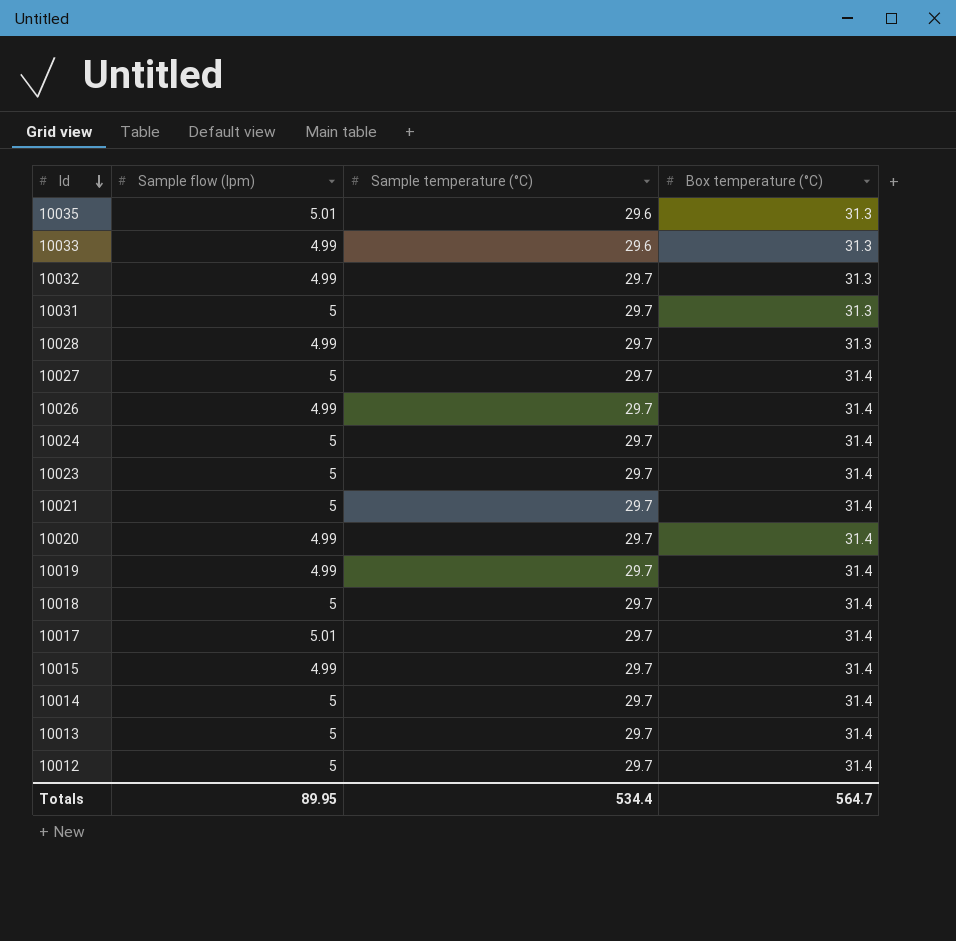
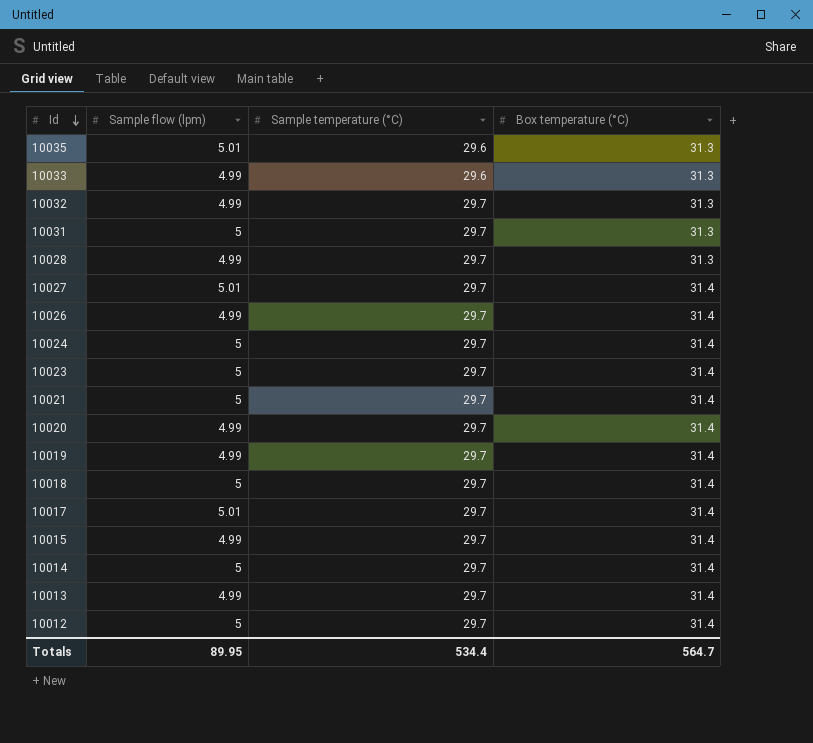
10027 | Sample flow (lpm): 5 -> 5.01
10013 | Sample flow (lpm): 5 -> 4.99

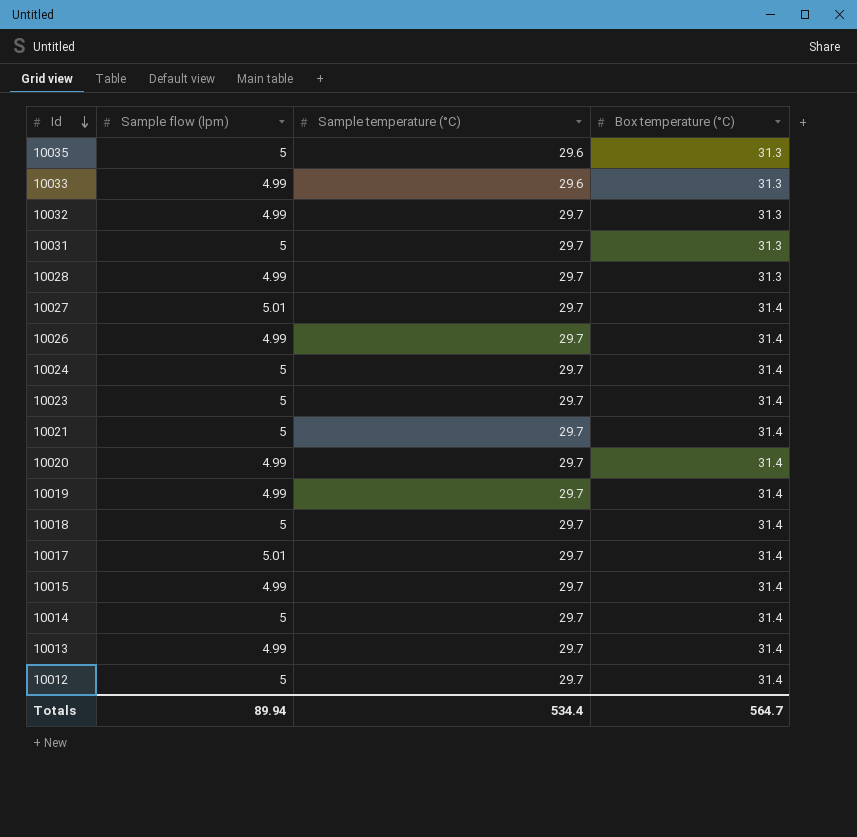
10035 | Sample flow (lpm): 5.01 -> 5
Totals | Sample flow (lpm): 89.95 -> 89.94

